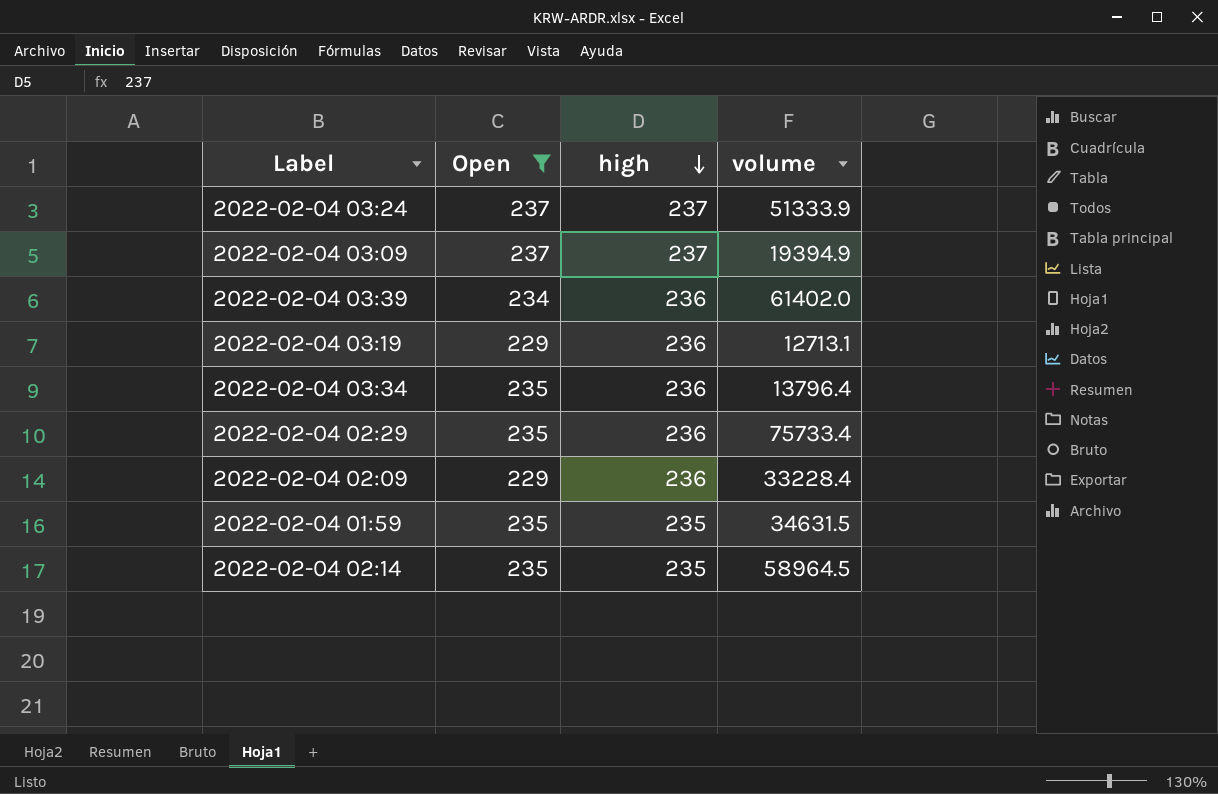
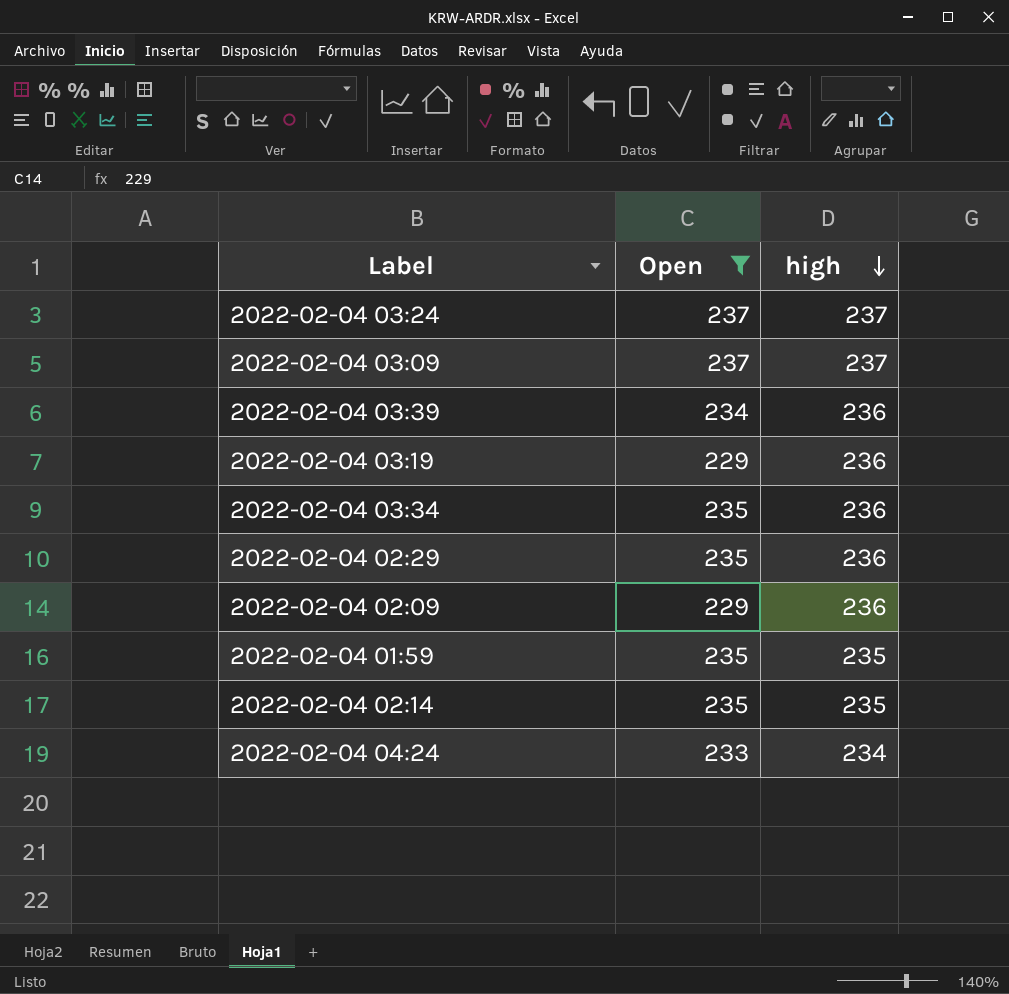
column volume | position: 4 -> none
row 2022-02-04 04:24: none -> 233 | 234

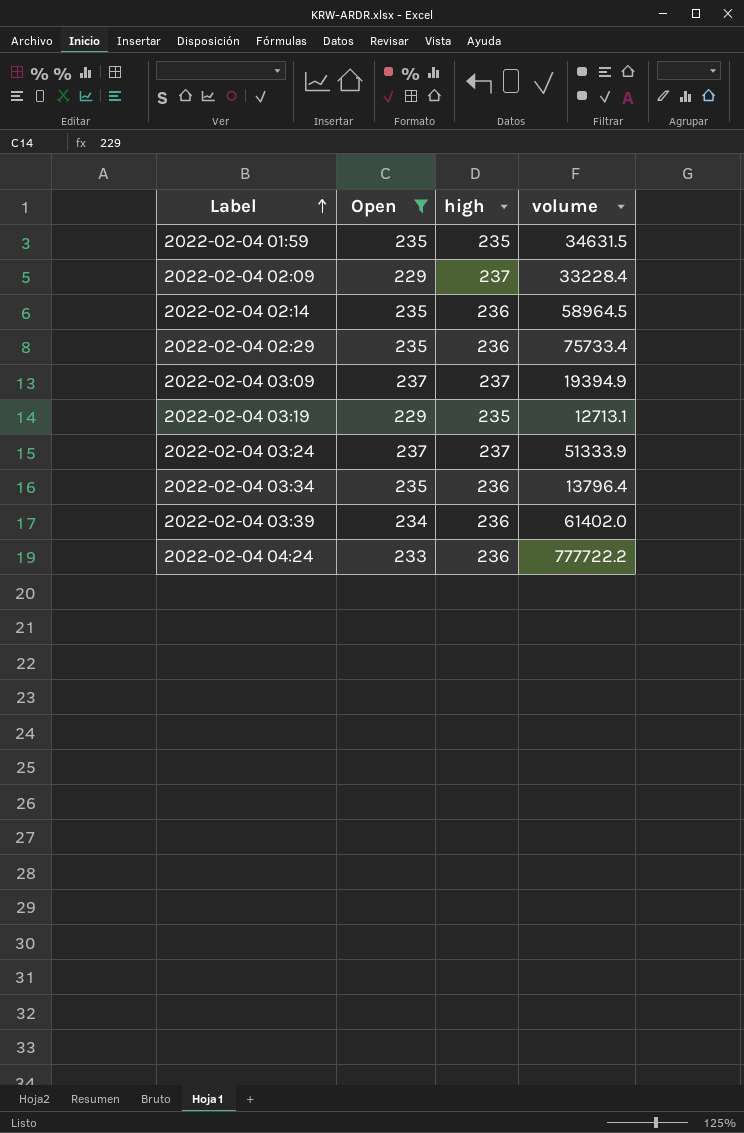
row order: high descending -> Label ascending
column volume | position: none -> 4
2022-02-04 02:09 | high: 236 -> 237
2022-02-04 02:14 | high: 235 -> 236
2022-02-04 03:19 | high: 236 -> 235
2022-02-04 04:24 | high: 234 -> 236

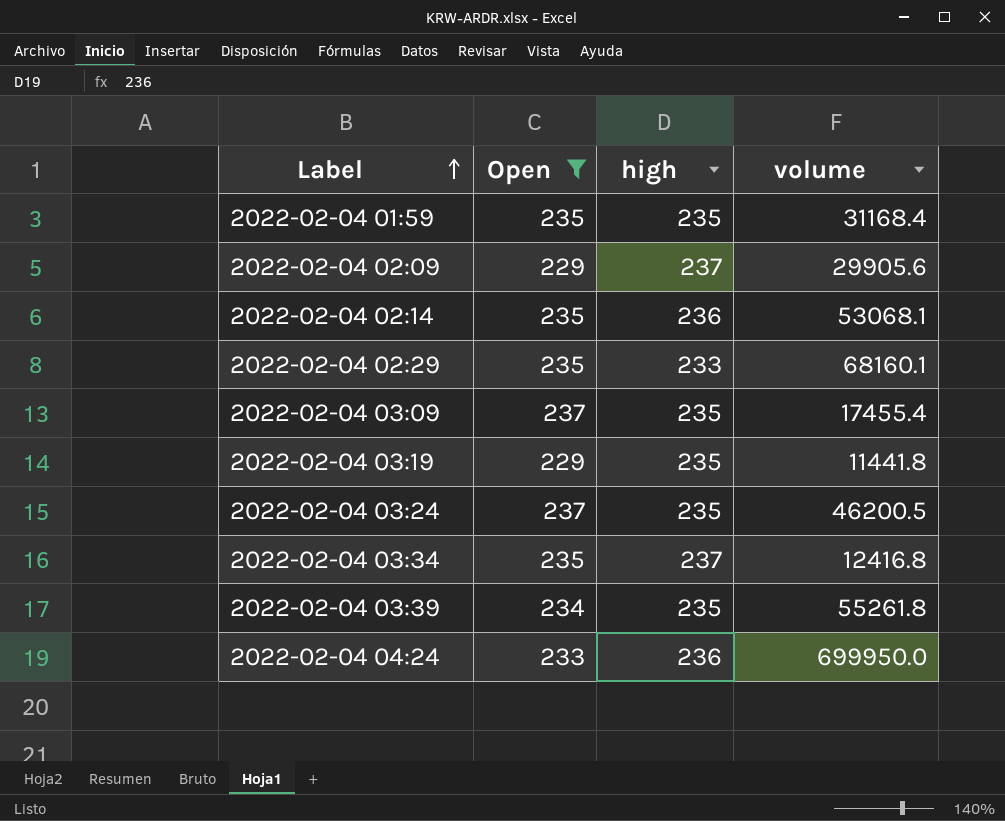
2022-02-04 01:59 | volume: 34631.5 -> 31168.4
2022-02-04 02:09 | volume: 33228.4 -> 29905.6
2022-02-04 02:14 | volume: 58964.5 -> 53068.1
2022-02-04 02:29 | high: 236 -> 233
2022-02-04 02:29 | volume: 75733.4 -> 68160.1
2022-02-04 03:09 | high: 237 -> 235
2022-02-04 03:09 | volume: 19394.9 -> 17455.4
2022-02-04 03:19 | volume: 12713.1 -> 11441.8
2022-02-04 03:24 | high: 237 -> 235
2022-02-04 03:24 | volume: 51333.9 -> 46200.5
2022-02-04 03:34 | high: 236 -> 237
2022-02-04 03:34 | volume: 13796.4 -> 12416.8
2022-02-04 03:39 | high: 236 -> 235
2022-02-04 03:39 | volume: 61402.0 -> 55261.8
2022-02-04 04:24 | volume: 777722.2 -> 699950.0

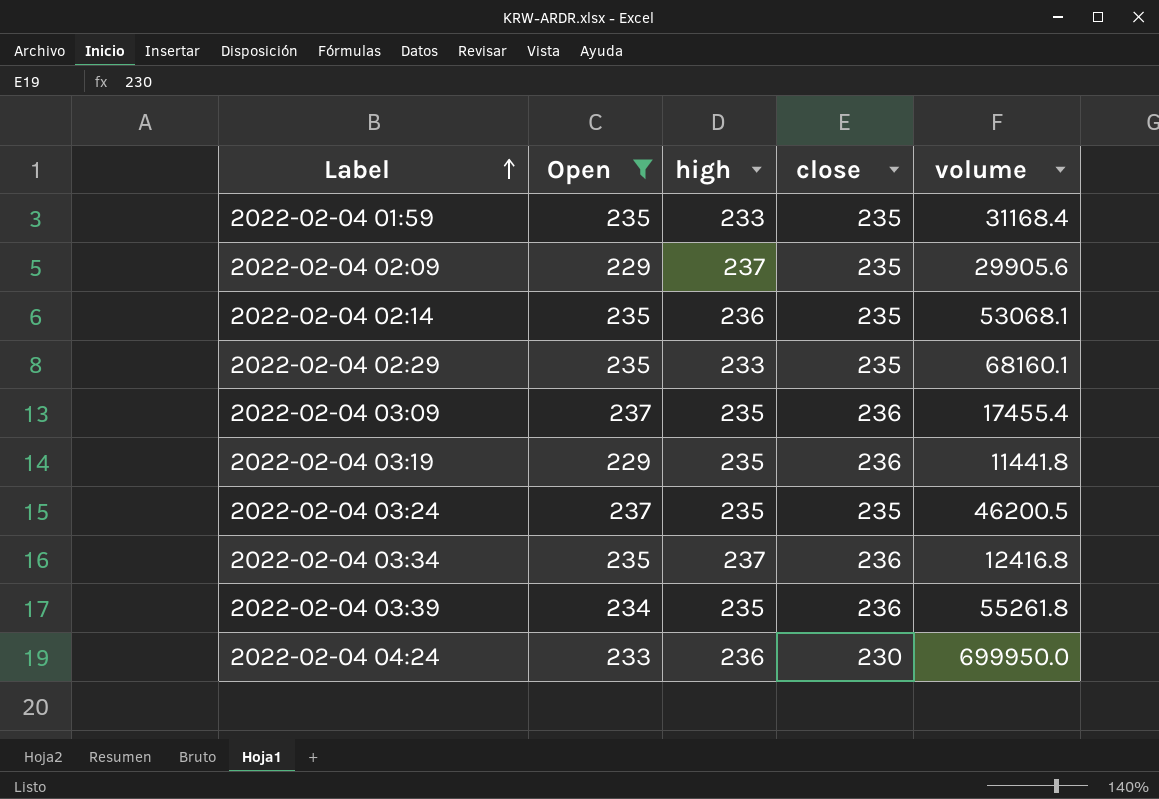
column close | position: none -> 4
2022-02-04 01:59 | high: 235 -> 233

